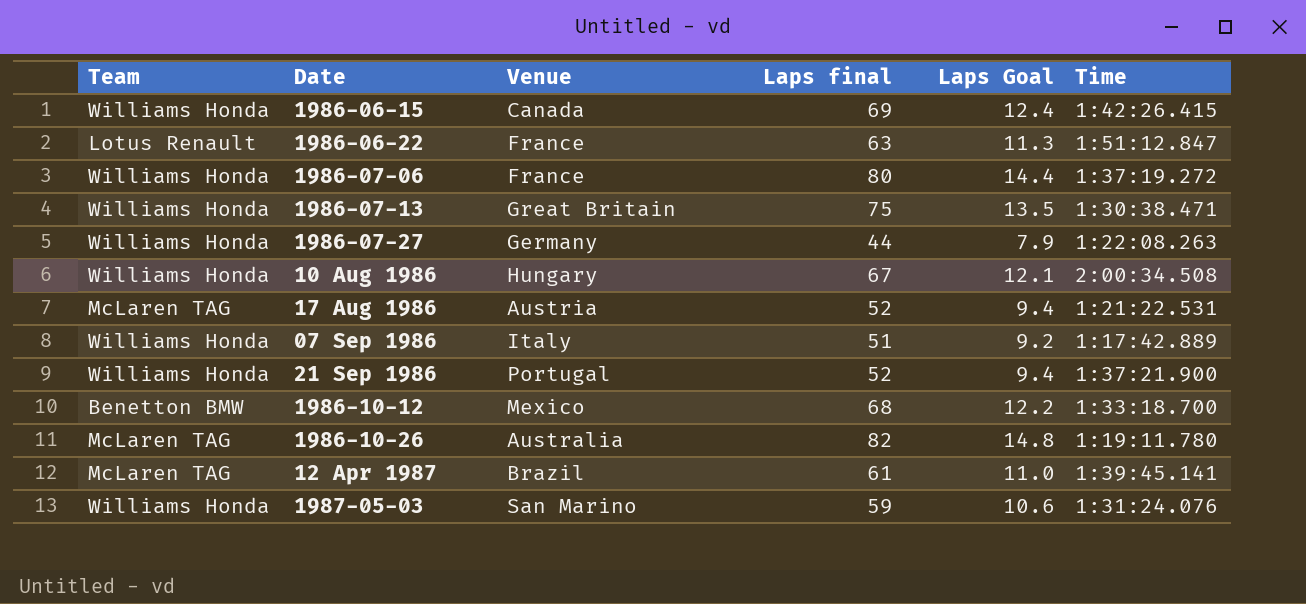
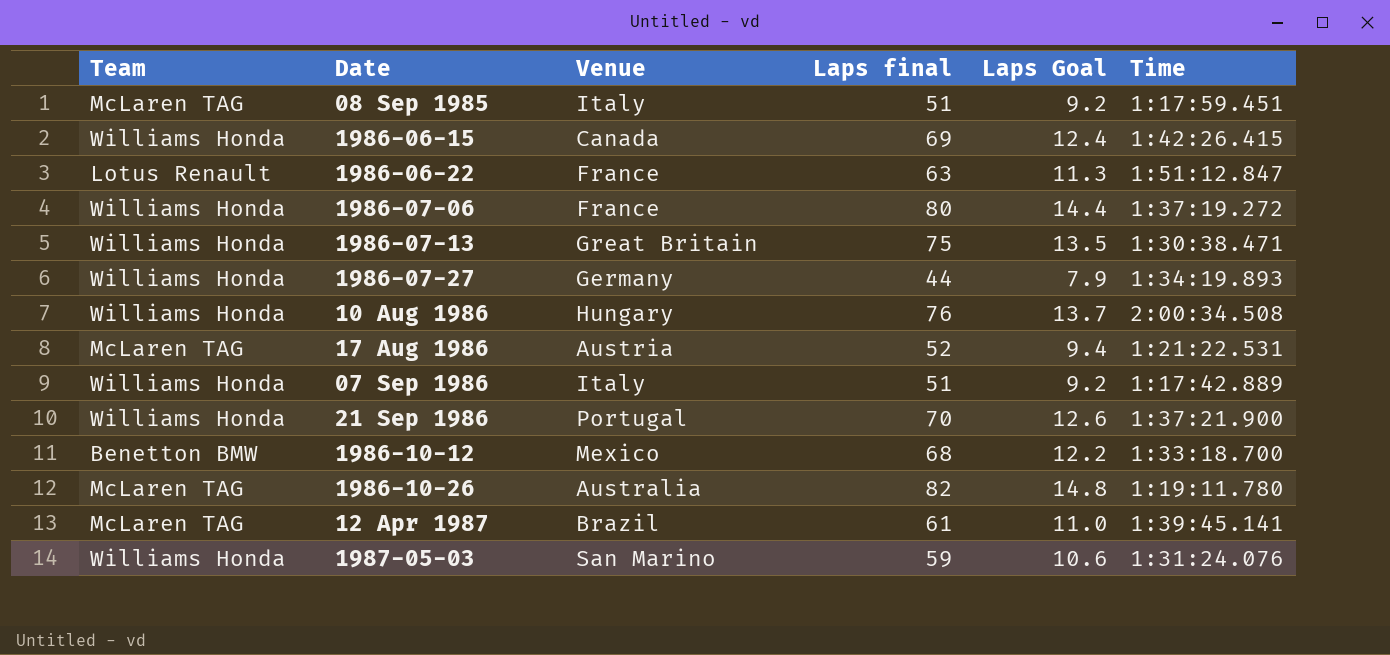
row 08 Sep 1985: none -> McLaren TAG | Italy | 51 | 9.2 | 1:17:59.451
1986-07-27 | Time: 1:22:08.263 -> 1:34:19.893
10 Aug 1986 | Laps final: 67 -> 76
10 Aug 1986 | Laps Goal: 12.1 -> 13.7
21 Sep 1986 | Laps final: 52 -> 70
21 Sep 1986 | Laps Goal: 9.4 -> 12.6

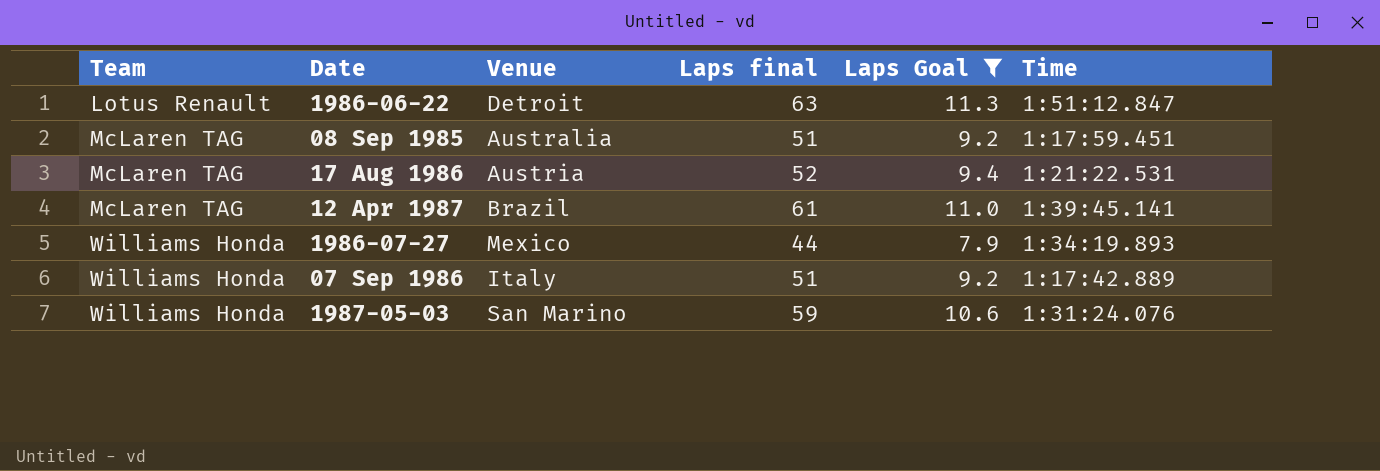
filter: none -> Laps Goal <= 11.3
row order: none -> Team ascending
1986-06-22 | Venue: France -> Detroit
08 Sep 1985 | Venue: Italy -> Australia
1986-07-27 | Venue: Germany -> Mexico

